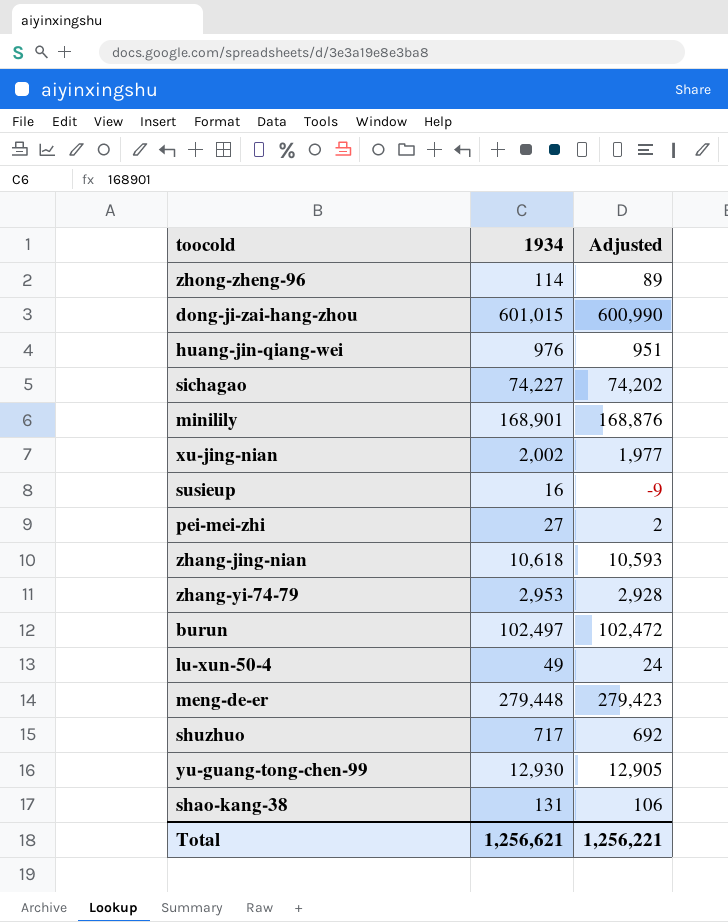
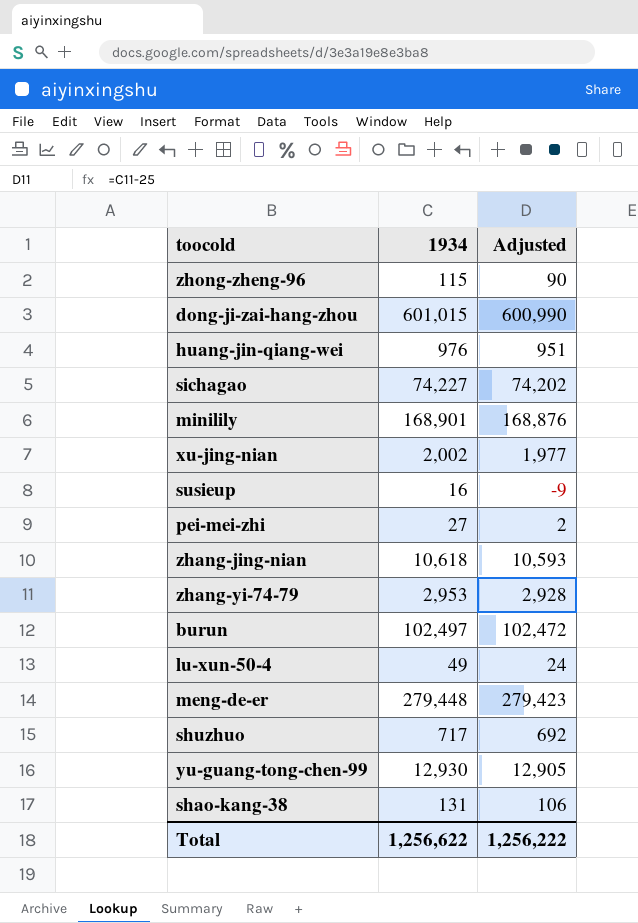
zhong-zheng-96 | 1934: 114 -> 115
zhong-zheng-96 | Adjusted: 89 -> 90
Total | 1934: 1,256,621 -> 1,256,622
Total | Adjusted: 1,256,221 -> 1,256,222

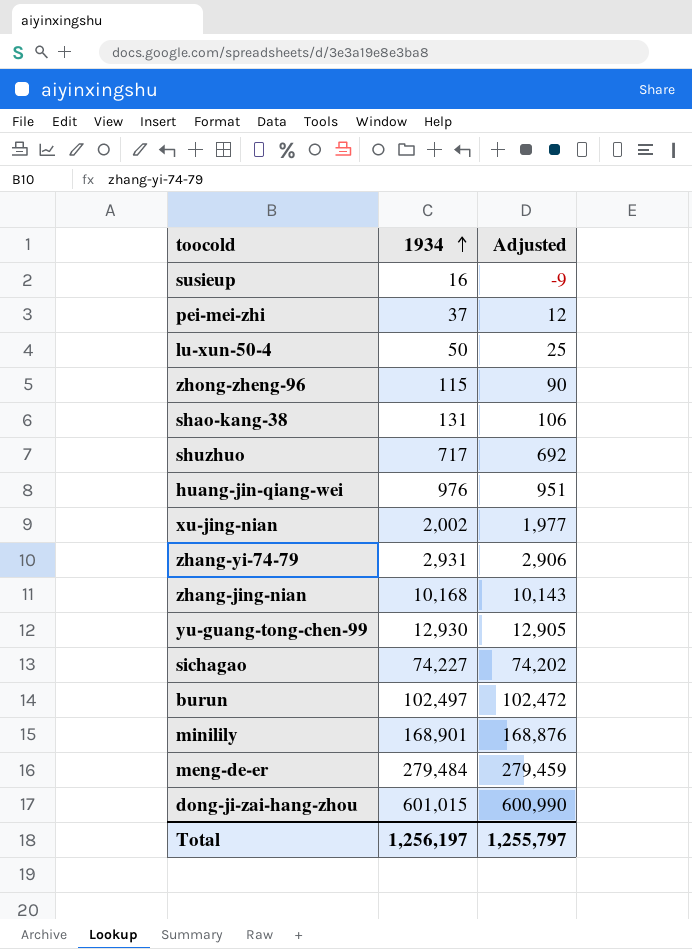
row order: none -> 1934 ascending
pei-mei-zhi | 1934: 27 -> 37
pei-mei-zhi | Adjusted: 2 -> 12
lu-xun-50-4 | 1934: 49 -> 50
lu-xun-50-4 | Adjusted: 24 -> 25
zhang-yi-74-79 | 1934: 2,953 -> 2,931
zhang-yi-74-79 | Adjusted: 2,928 -> 2,906
zhang-jing-nian | 1934: 10,618 -> 10,168
zhang-jing-nian | Adjusted: 10,593 -> 10,143
meng-de-er | 1934: 279,448 -> 279,484
meng-de-er | Adjusted: 279,423 -> 279,459
Total | 1934: 1,256,622 -> 1,256,197
Total | Adjusted: 1,256,222 -> 1,255,797

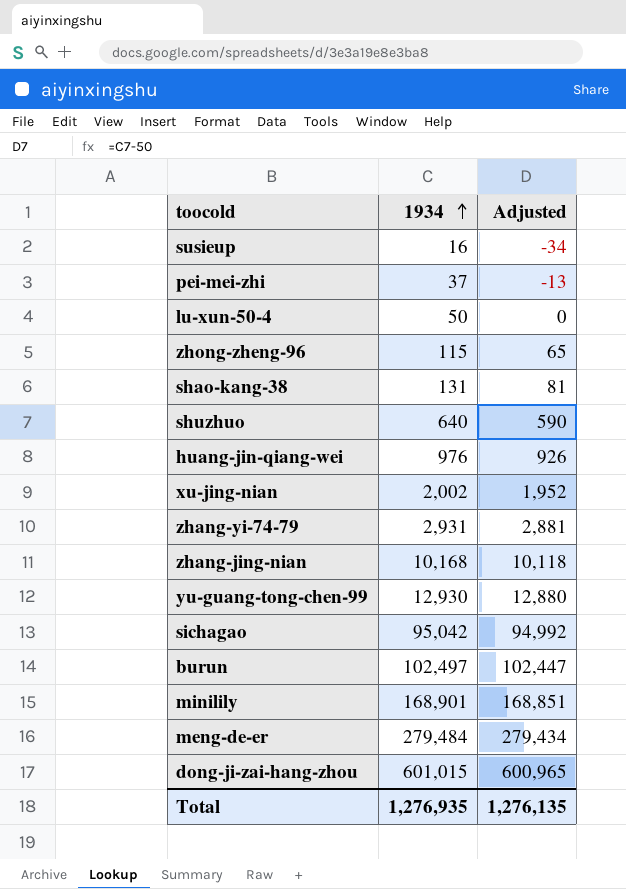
column Adjusted | formula: [1934] - 25 -> [1934] - 50
shuzhuo | 1934: 717 -> 640
sichagao | 1934: 74,227 -> 95,042
Total | 1934: 1,256,197 -> 1,276,935
Total | Adjusted: 1,255,797 -> 1,276,135

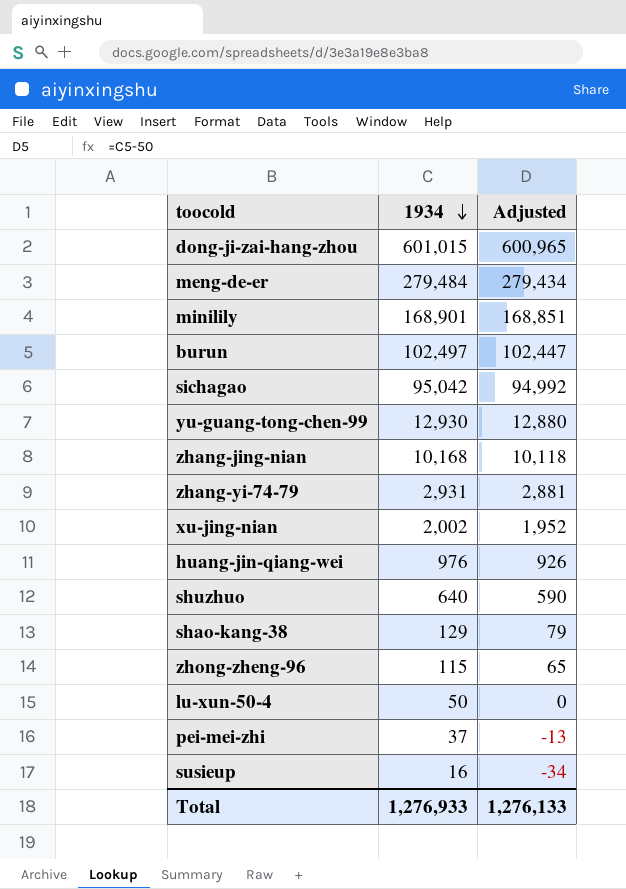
row order: 1934 ascending -> 1934 descending
shao-kang-38 | 1934: 131 -> 129
shao-kang-38 | Adjusted: 81 -> 79
Total | 1934: 1,276,935 -> 1,276,933
Total | Adjusted: 1,276,135 -> 1,276,133

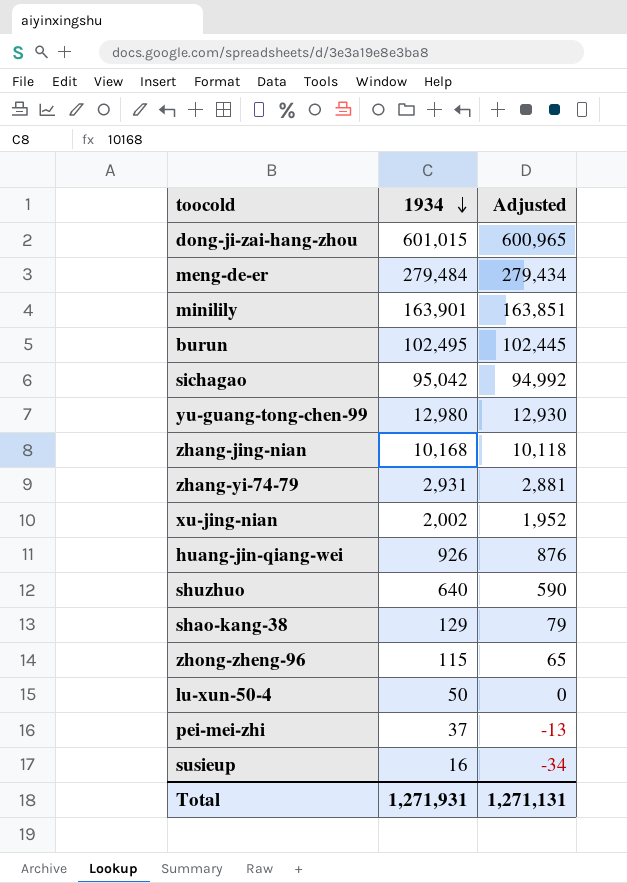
minilily | 1934: 168,901 -> 163,901
minilily | Adjusted: 168,851 -> 163,851
burun | 1934: 102,497 -> 102,495
burun | Adjusted: 102,447 -> 102,445
yu-guang-tong-chen-99 | 1934: 12,930 -> 12,980
yu-guang-tong-chen-99 | Adjusted: 12,880 -> 12,930
huang-jin-qiang-wei | 1934: 976 -> 926
huang-jin-qiang-wei | Adjusted: 926 -> 876
Total | 1934: 1,276,933 -> 1,271,931
Total | Adjusted: 1,276,133 -> 1,271,131

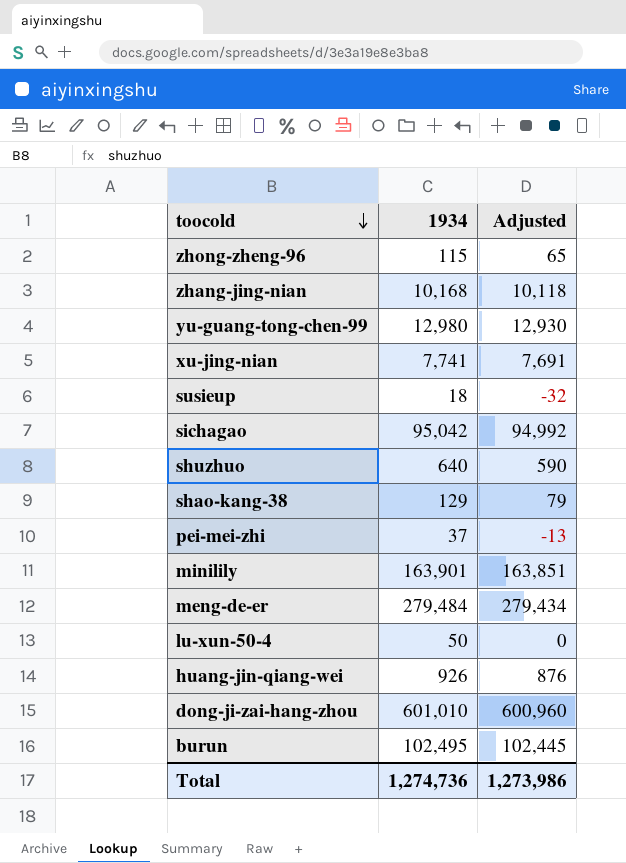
row order: 1934 descending -> toocold descending
row zhang-yi-74-79: 2,931 | 2,881 -> none
xu-jing-nian | 1934: 2,002 -> 7,741
xu-jing-nian | Adjusted: 1,952 -> 7,691
susieup | 1934: 16 -> 18
susieup | Adjusted: -34 -> -32
dong-ji-zai-hang-zhou | 1934: 601,015 -> 601,010
dong-ji-zai-hang-zhou | Adjusted: 600,965 -> 600,960
Total | 1934: 1,271,931 -> 1,274,736
Total | Adjusted: 1,271,131 -> 1,273,986

